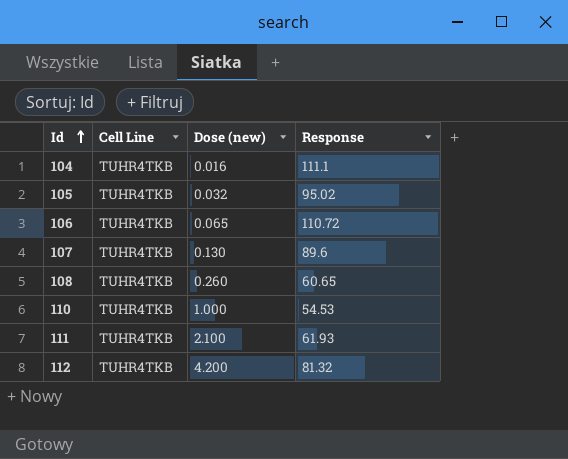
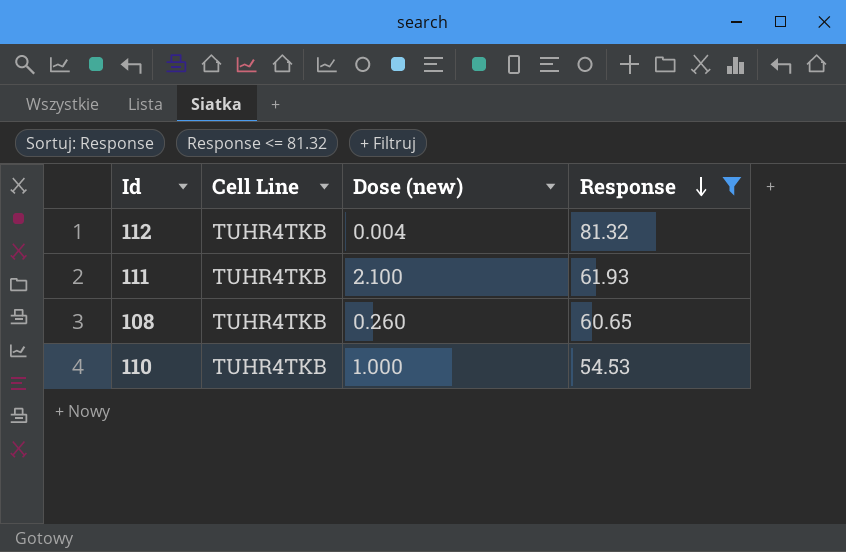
filter: none -> Response <= 81.32
row order: Id ascending -> Response descending
112 | Dose (new): 4.200 -> 0.004

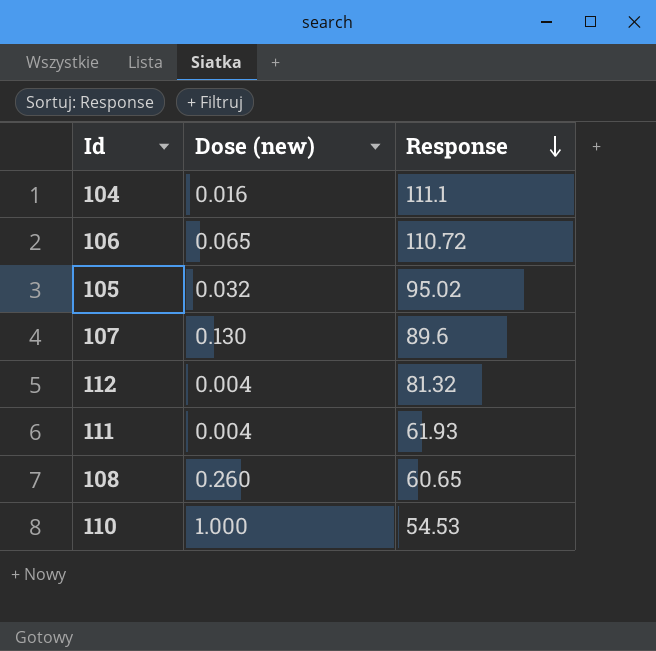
filter: Response <= 81.32 -> none
column Cell Line | position: 2 -> none
111 | Dose (new): 2.100 -> 0.004

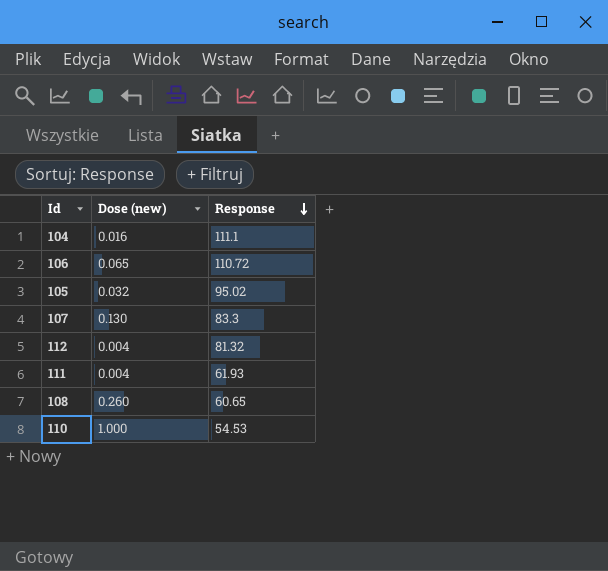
107 | Response: 89.6 -> 83.3

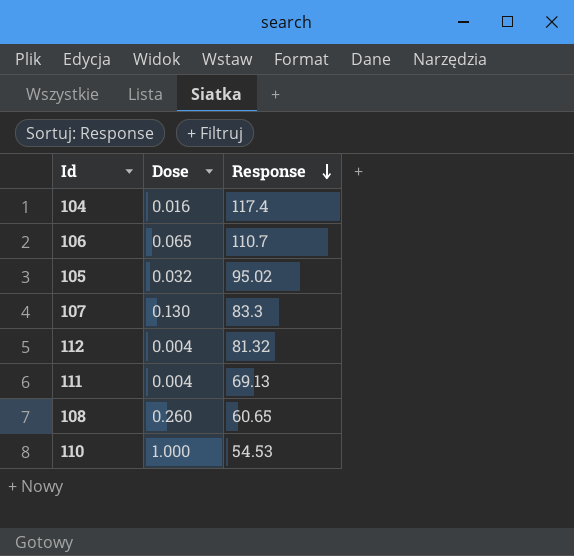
column name: Dose (new) -> Dose
104 | Response: 111.1 -> 117.4
106 | Response: 110.72 -> 110.7
111 | Response: 61.93 -> 69.13

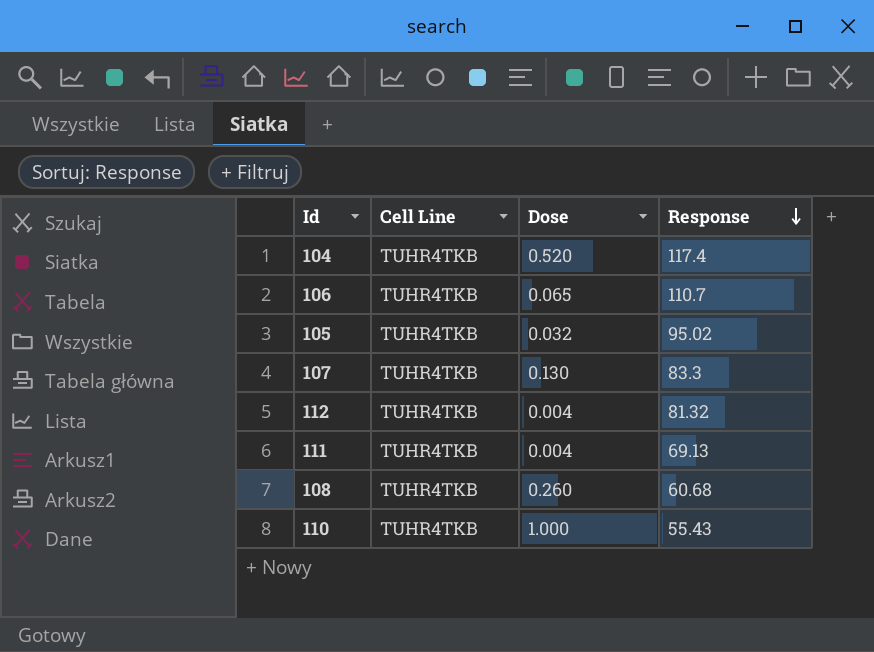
column Cell Line | position: none -> 2
104 | Dose: 0.016 -> 0.520
108 | Response: 60.65 -> 60.68
110 | Response: 54.53 -> 55.43

